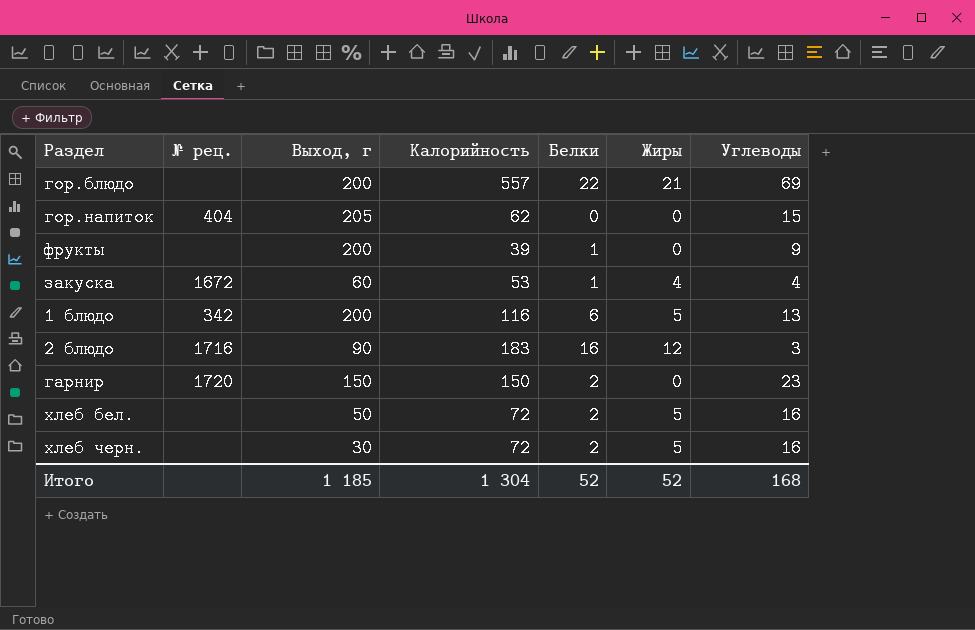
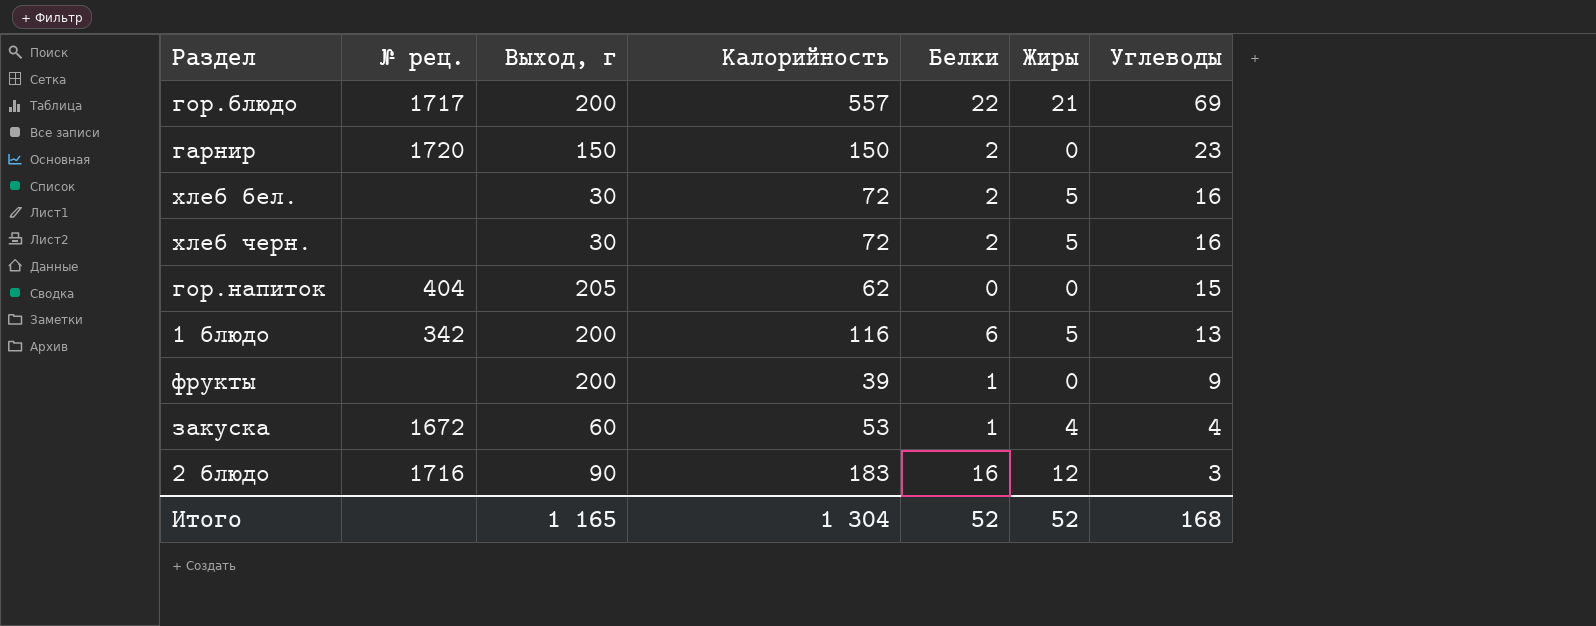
row order: none -> Углеводы descending
гор.блюдо | № рец.: none -> 1717
хлеб бел. | Выход, г: 50 -> 30
Итого | Выход, г: 1 185 -> 1 165

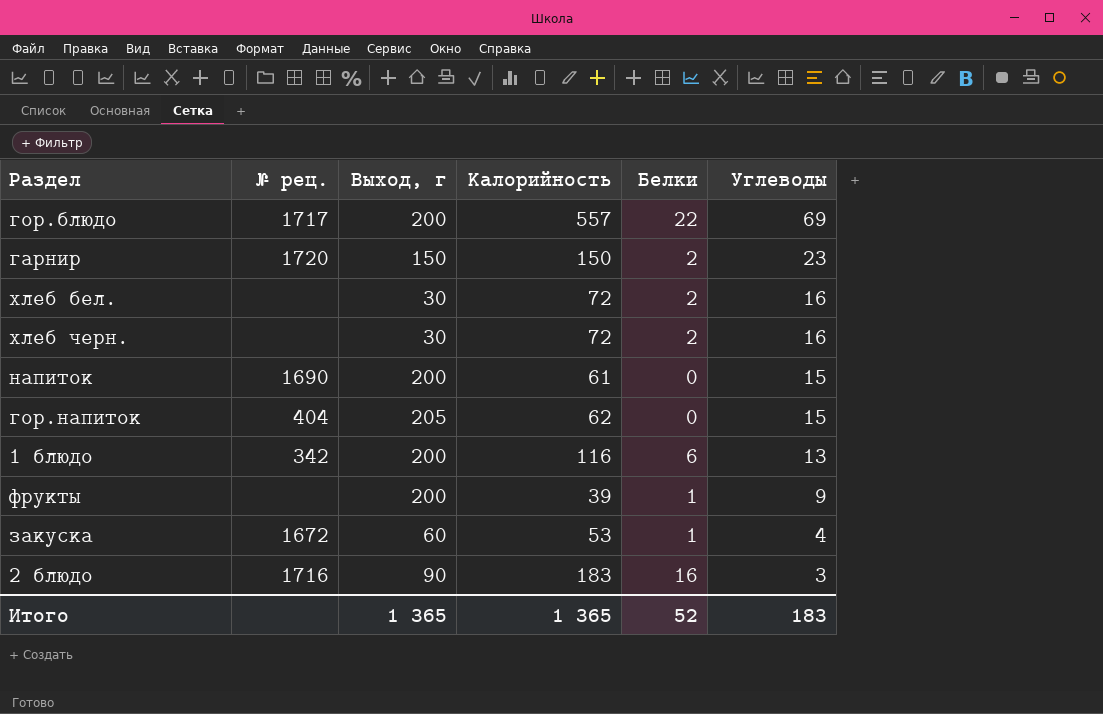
column Жиры | position: 6 -> none
row напиток: none -> 1690 | 200 | 61 | 0 | 15
Итого | Выход, г: 1 165 -> 1 365
Итого | Калорийность: 1 304 -> 1 365
Итого | Углеводы: 168 -> 183

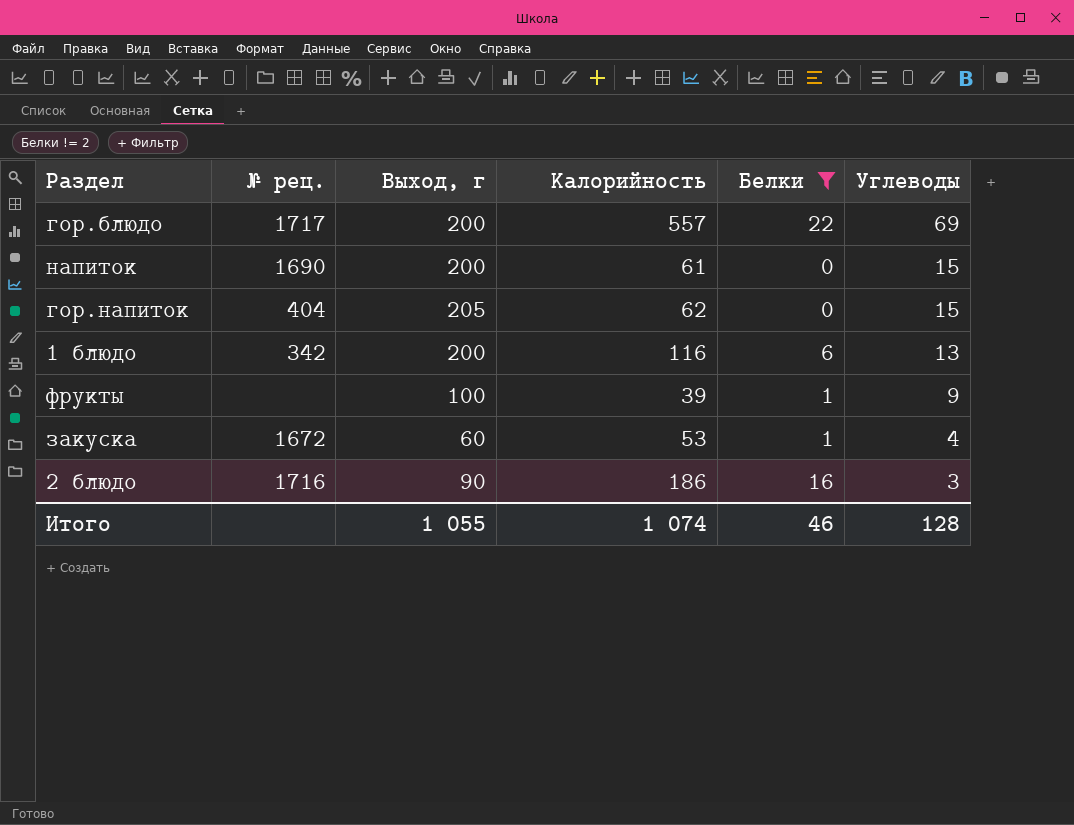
filter: none -> Белки != 2
фрукты | Выход, г: 200 -> 100
2 блюдо | Калорийность: 183 -> 186
Итого | Выход, г: 1 365 -> 1 055
Итого | Калорийность: 1 365 -> 1 074
Итого | Белки: 52 -> 46
Итого | Углеводы: 183 -> 128

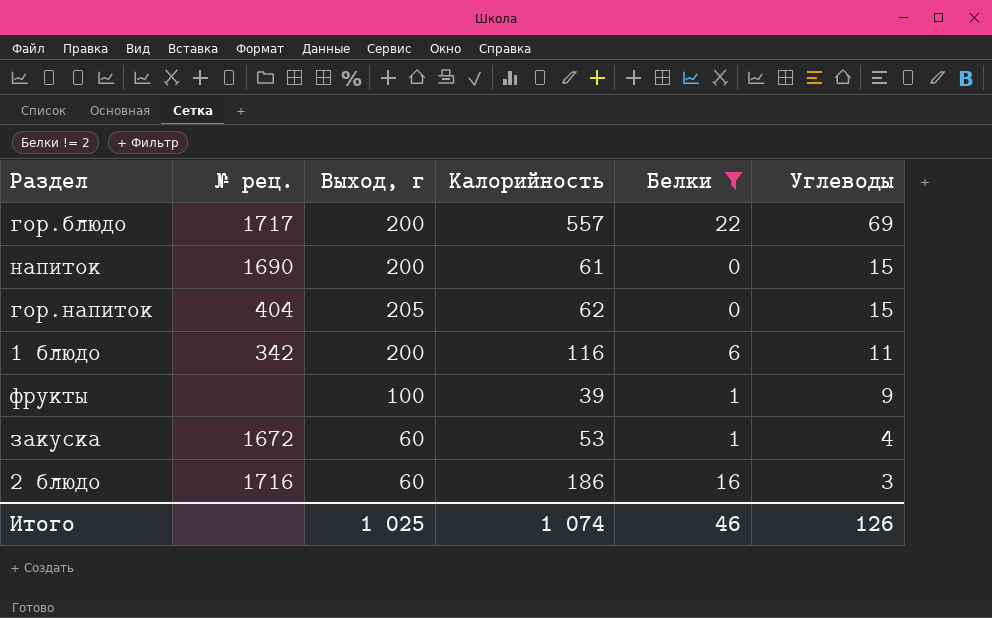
1 блюдо | Углеводы: 13 -> 11
2 блюдо | Выход, г: 90 -> 60
Итого | Выход, г: 1 055 -> 1 025
Итого | Углеводы: 128 -> 126

